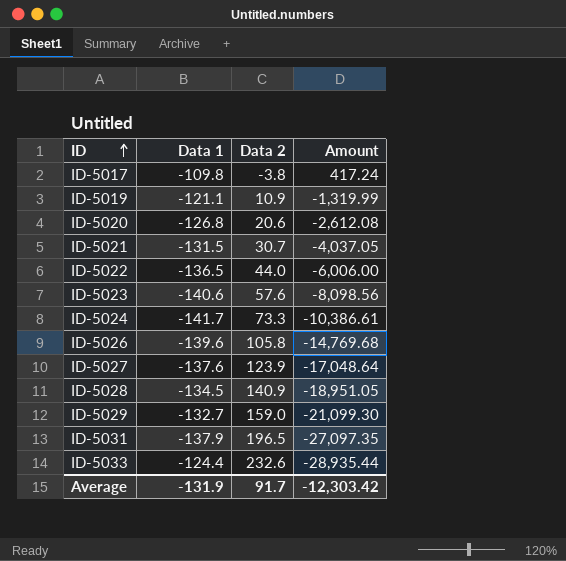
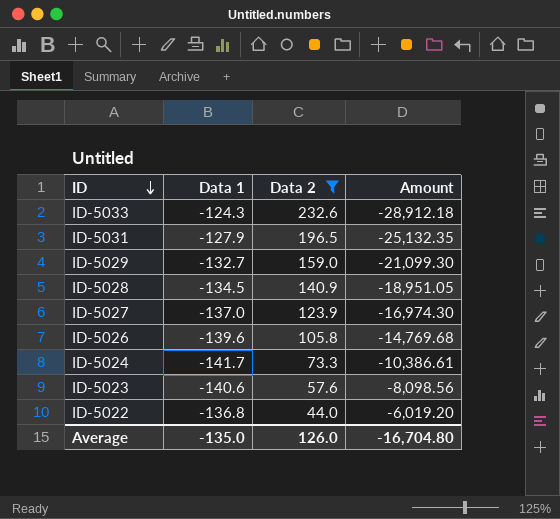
filter: none -> Data 2 >= 44.0
row order: ID ascending -> ID descending
ID-5033 | Data 1: -124.4 -> -124.3
ID-5033 | Amount: -28,935.44 -> -28,912.18
ID-5031 | Data 1: -137.9 -> -127.9
ID-5031 | Amount: -27,097.35 -> -25,132.35
ID-5027 | Data 1: -137.6 -> -137.0
ID-5027 | Amount: -17,048.64 -> -16,974.30
ID-5022 | Data 1: -136.5 -> -136.8
ID-5022 | Amount: -6,006.00 -> -6,019.20
Average | Data 1: -131.9 -> -135.0
Average | Data 2: 91.7 -> 126.0
Average | Amount: -12,303.42 -> -16,704.80

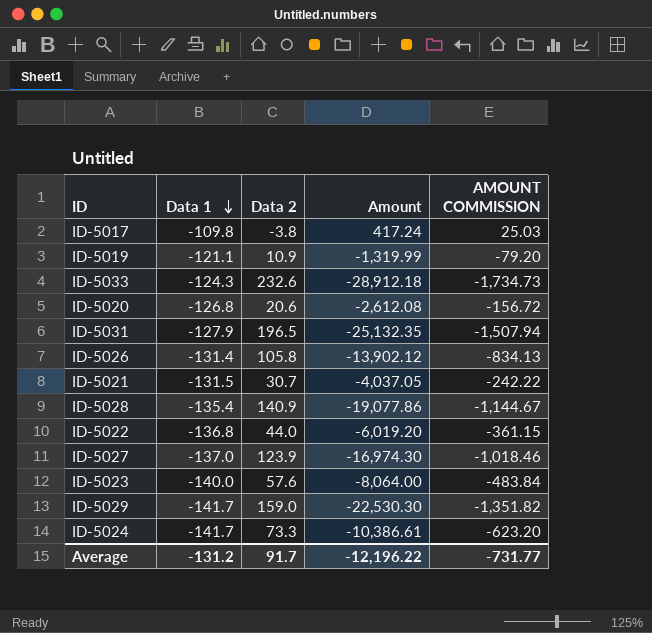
filter: Data 2 >= 44.0 -> none
row order: ID descending -> Data 1 descending
column AMOUNT COMMISSION | formula: none -> [Amount] * 0.06
ID-5026 | Data 1: -139.6 -> -131.4
ID-5026 | Amount: -14,769.68 -> -13,902.12
ID-5028 | Data 1: -134.5 -> -135.4
ID-5028 | Amount: -18,951.05 -> -19,077.86
ID-5023 | Data 1: -140.6 -> -140.0
ID-5023 | Amount: -8,098.56 -> -8,064.00
ID-5029 | Data 1: -132.7 -> -141.7
ID-5029 | Amount: -21,099.30 -> -22,530.30
Average | Data 1: -135.0 -> -131.2
Average | Data 2: 126.0 -> 91.7
Average | Amount: -16,704.80 -> -12,196.22

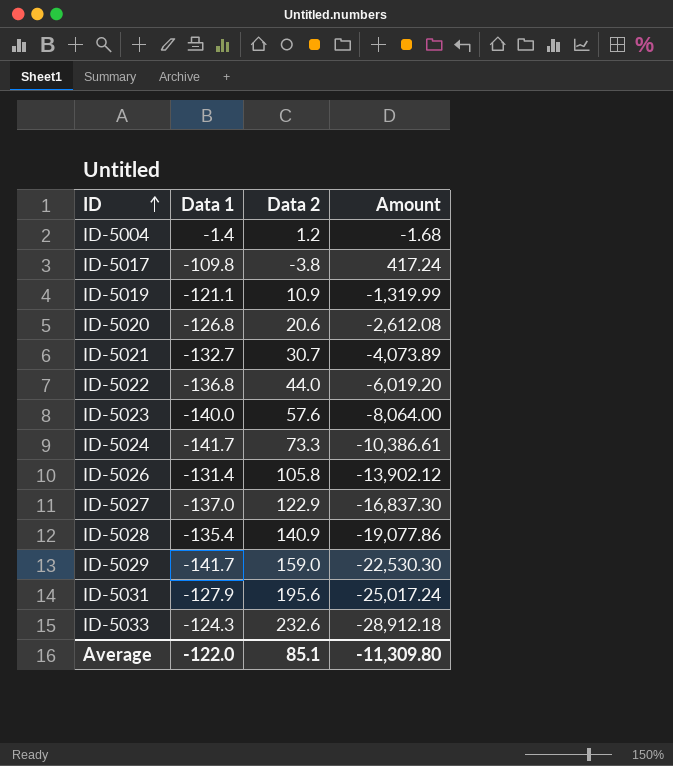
row order: Data 1 descending -> ID ascending
column AMOUNT COMMISSION | formula: [Amount] * 0.06 -> none
row ID-5004: none -> -1.4 | 1.2 | -1.68
ID-5021 | Data 1: -131.5 -> -132.7
ID-5021 | Amount: -4,037.05 -> -4,073.89
ID-5027 | Data 2: 123.9 -> 122.9
ID-5027 | Amount: -16,974.30 -> -16,837.30
ID-5031 | Data 2: 196.5 -> 195.6
ID-5031 | Amount: -25,132.35 -> -25,017.24
Average | Data 1: -131.2 -> -122.0
Average | Data 2: 91.7 -> 85.1
Average | Amount: -12,196.22 -> -11,309.80

